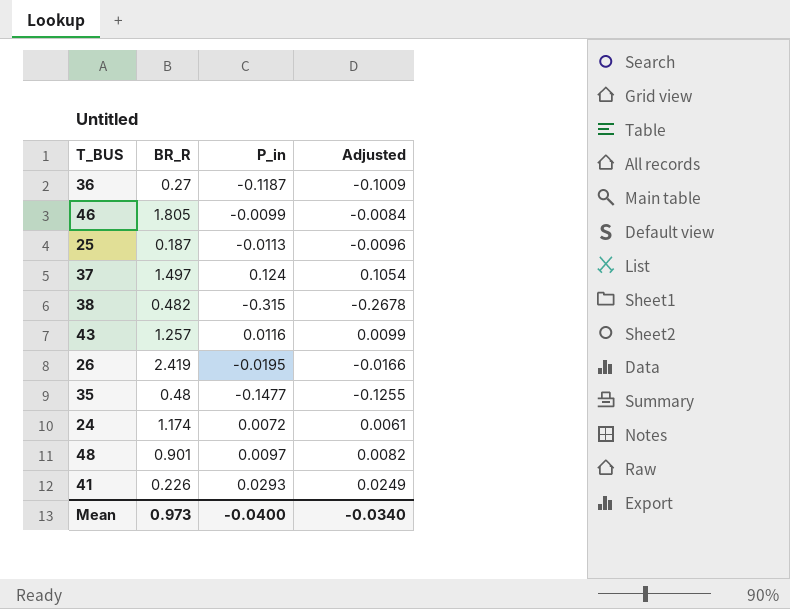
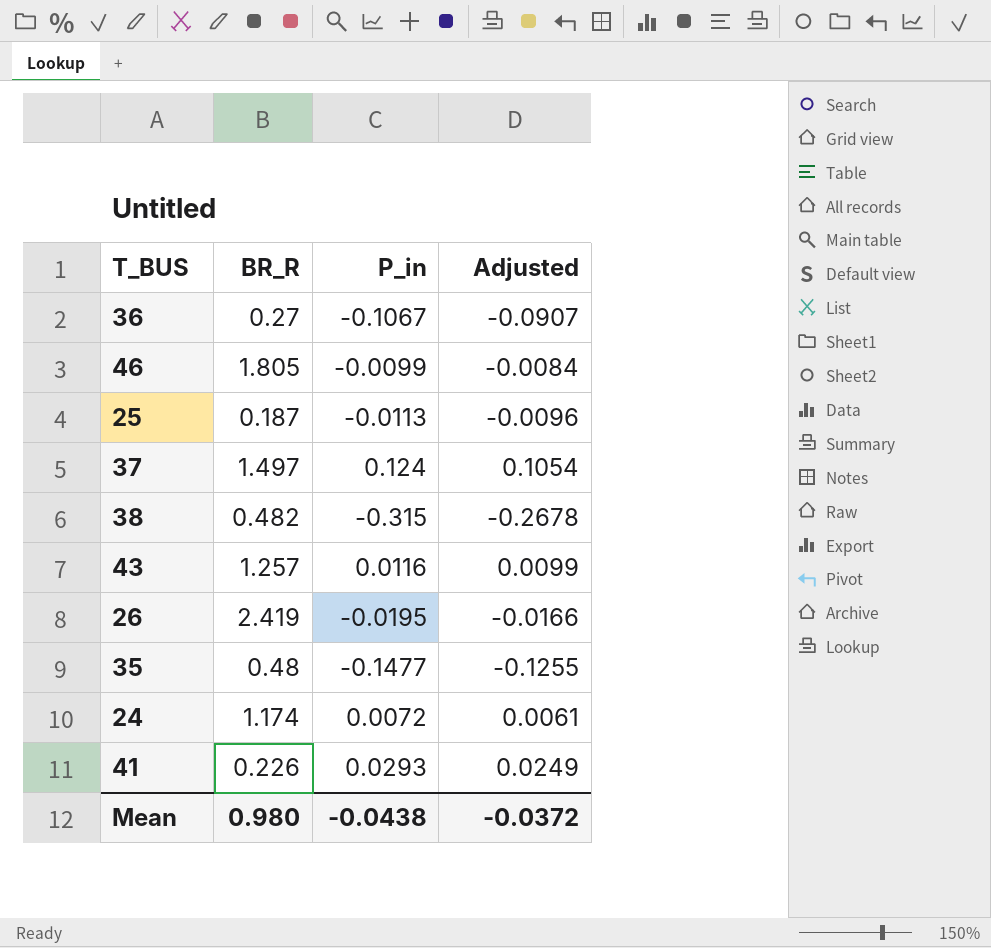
row 48: 0.901 | 0.0097 | 0.0082 -> none
36 | P_in: -0.1187 -> -0.1067
36 | Adjusted: -0.1009 -> -0.0907
Mean | BR_R: 0.973 -> 0.980
Mean | P_in: -0.0400 -> -0.0438
Mean | Adjusted: -0.0340 -> -0.0372

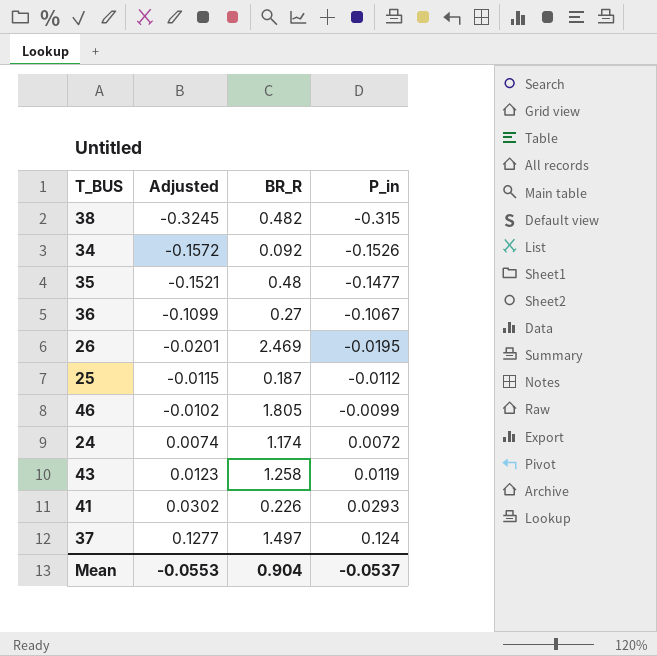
row order: none -> Adjusted ascending
column Adjusted | formula: [P_in] * 0.85 -> [P_in] * 1.03
column Adjusted | position: 4 -> 2
row 34: none -> -0.1572 | 0.092 | -0.1526
26 | BR_R: 2.419 -> 2.469
25 | P_in: -0.0113 -> -0.0112
43 | BR_R: 1.257 -> 1.258
43 | P_in: 0.0116 -> 0.0119
Mean | Adjusted: -0.0372 -> -0.0553
Mean | BR_R: 0.980 -> 0.904
Mean | P_in: -0.0438 -> -0.0537

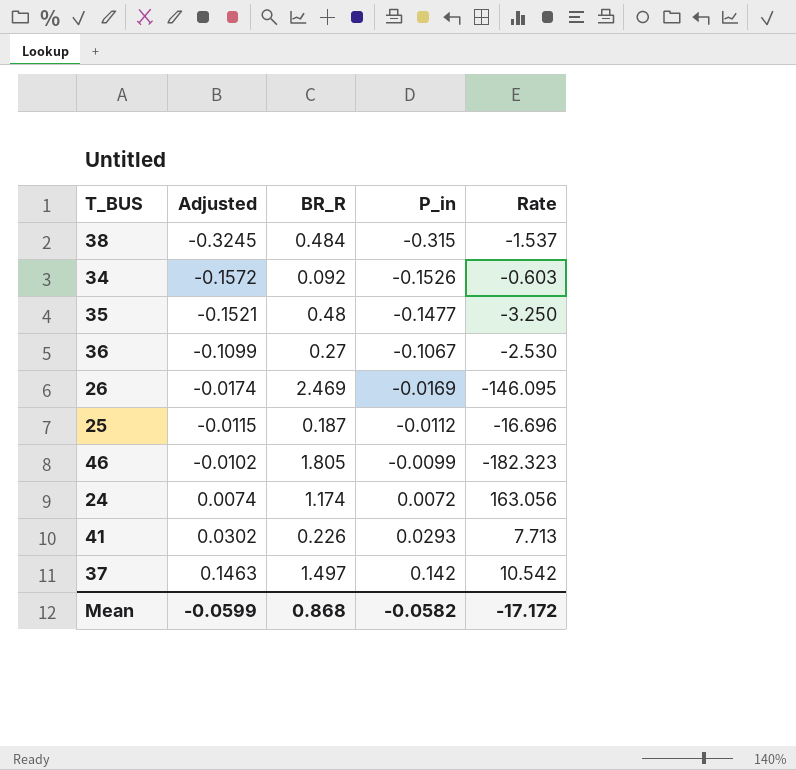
column Rate | formula: none -> [BR_R] / [P_in]
row 43: 0.0123 | 1.258 | 0.0119 -> none
38 | BR_R: 0.482 -> 0.484
26 | Adjusted: -0.0201 -> -0.0174
26 | P_in: -0.0195 -> -0.0169
37 | Adjusted: 0.1277 -> 0.1463
37 | P_in: 0.124 -> 0.142
Mean | Adjusted: -0.0553 -> -0.0599
Mean | BR_R: 0.904 -> 0.868
Mean | P_in: -0.0537 -> -0.0582

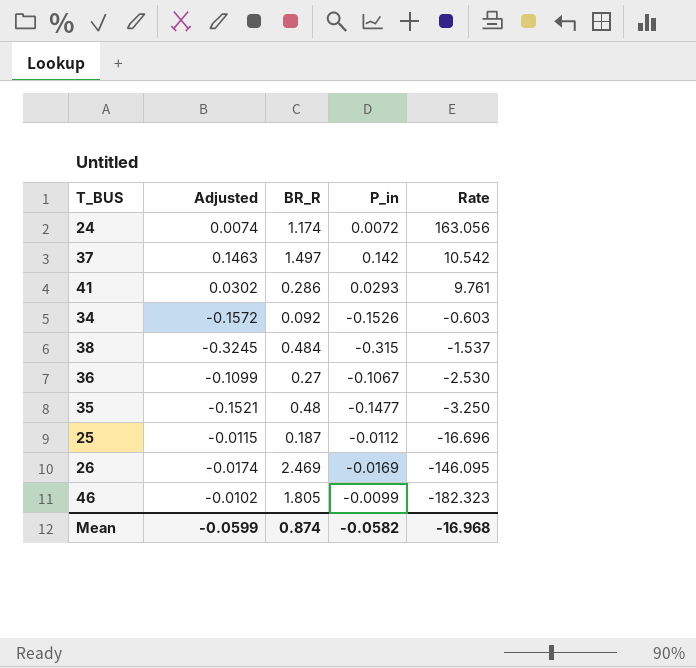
row order: Adjusted ascending -> Rate descending
41 | BR_R: 0.226 -> 0.286
41 | Rate: 7.713 -> 9.761
Mean | BR_R: 0.868 -> 0.874
Mean | Rate: -17.172 -> -16.968

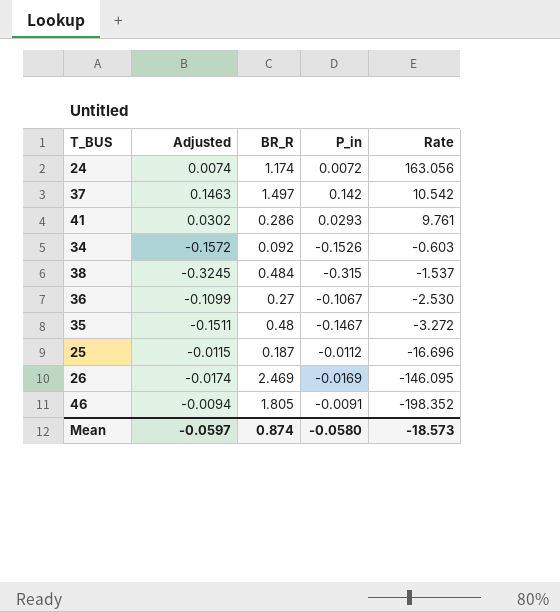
35 | Adjusted: -0.1521 -> -0.1511
35 | P_in: -0.1477 -> -0.1467
35 | Rate: -3.250 -> -3.272
46 | Adjusted: -0.0102 -> -0.0094
46 | P_in: -0.0099 -> -0.0091
46 | Rate: -182.323 -> -198.352
Mean | Adjusted: -0.0599 -> -0.0597
Mean | P_in: -0.0582 -> -0.0580
Mean | Rate: -16.968 -> -18.573

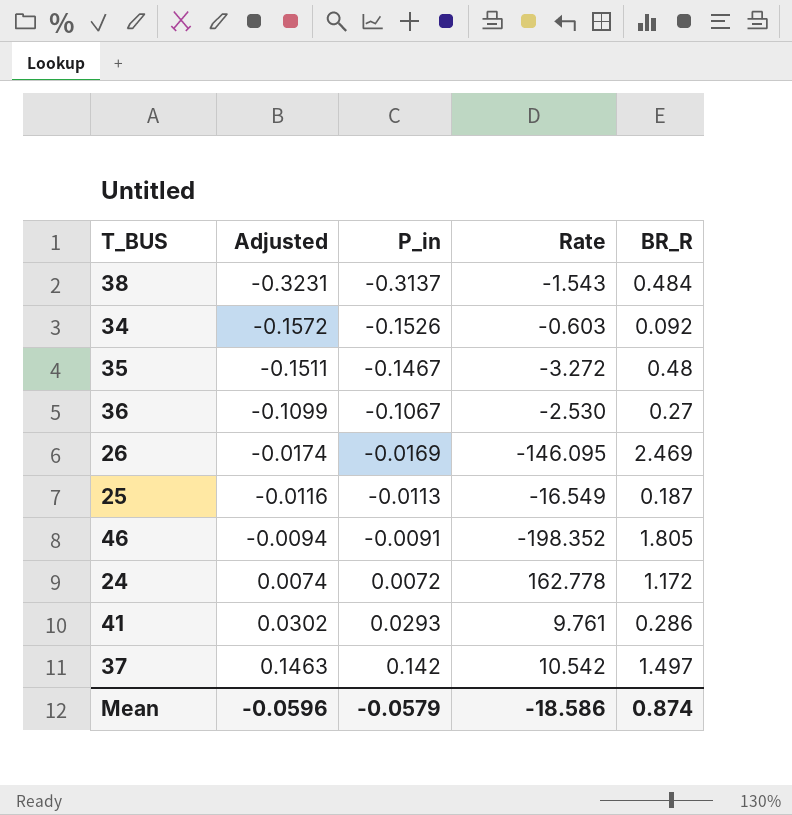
row order: Rate descending -> Adjusted ascending
column BR_R | position: 3 -> 5
38 | Adjusted: -0.3245 -> -0.3231
38 | P_in: -0.315 -> -0.3137
38 | Rate: -1.537 -> -1.543
25 | Adjusted: -0.0115 -> -0.0116
25 | P_in: -0.0112 -> -0.0113
25 | Rate: -16.696 -> -16.549
24 | Rate: 163.056 -> 162.778
24 | BR_R: 1.174 -> 1.172
Mean | Adjusted: -0.0597 -> -0.0596
Mean | P_in: -0.0580 -> -0.0579
Mean | Rate: -18.573 -> -18.586

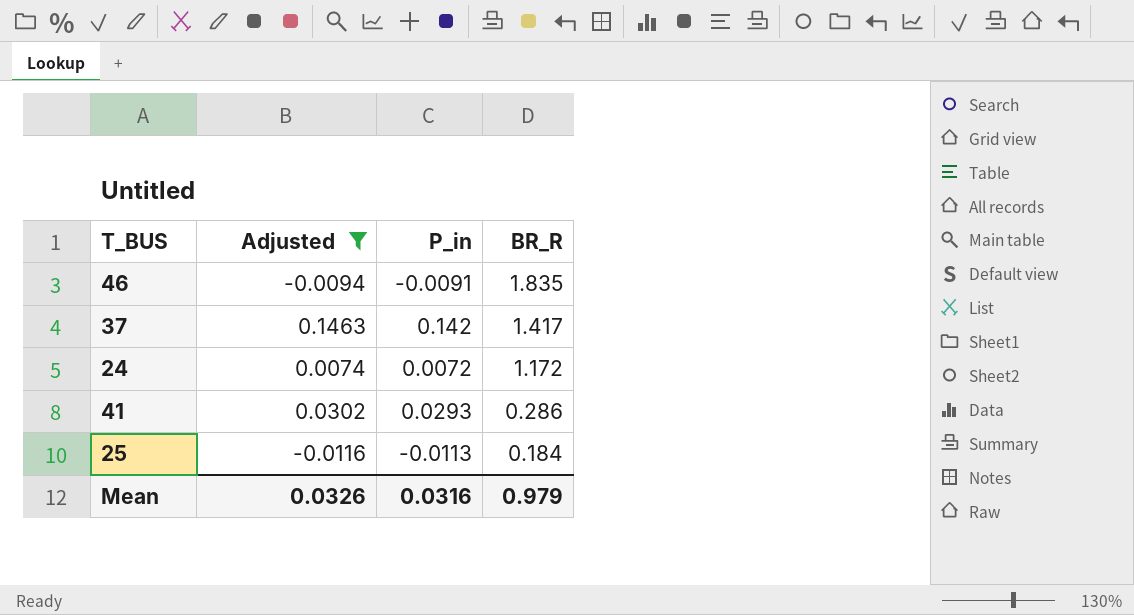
filter: none -> Adjusted >= -0.0116
row order: Adjusted ascending -> BR_R descending
column Rate | formula: [BR_R] / [P_in] -> none
46 | BR_R: 1.805 -> 1.835
37 | BR_R: 1.497 -> 1.417
25 | BR_R: 0.187 -> 0.184
Mean | Adjusted: -0.0596 -> 0.0326
Mean | P_in: -0.0579 -> 0.0316
Mean | BR_R: 0.874 -> 0.979

